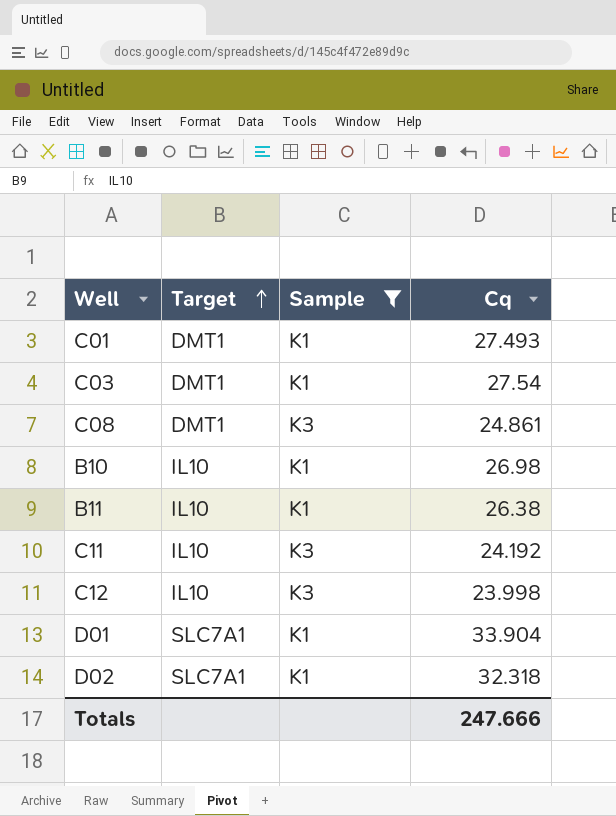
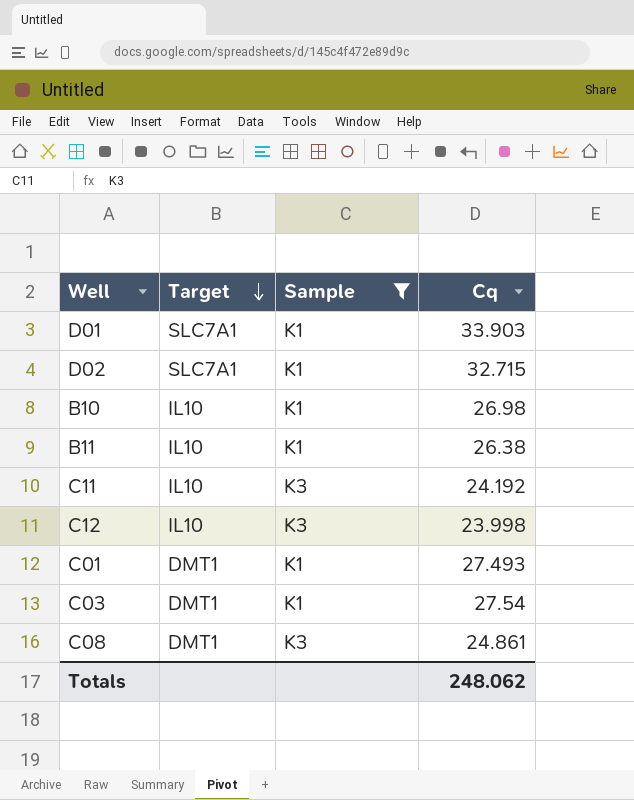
row order: Target ascending -> Target descending
D01 | Cq: 33.904 -> 33.903
D02 | Cq: 32.318 -> 32.715
Totals | Cq: 247.666 -> 248.062

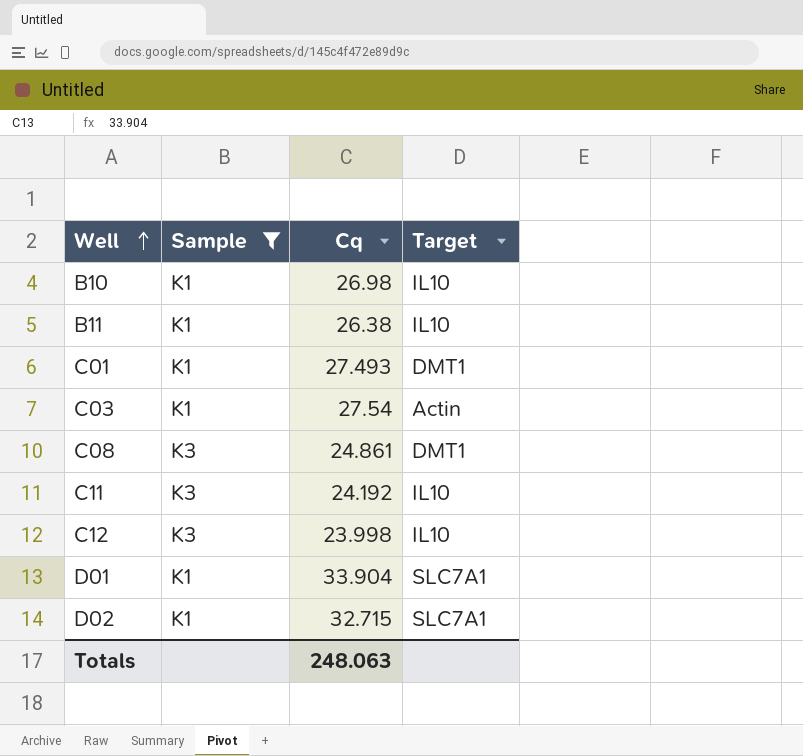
row order: Target descending -> Well ascending
column Target | position: 2 -> 4
C03 | Target: DMT1 -> Actin
D01 | Cq: 33.903 -> 33.904
Totals | Cq: 248.062 -> 248.063

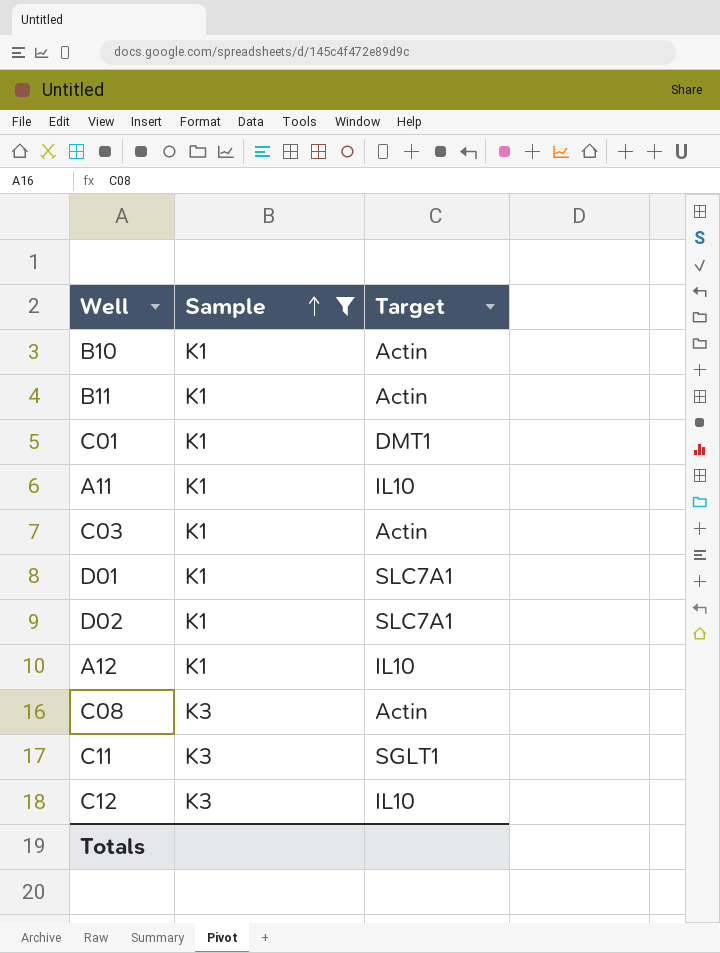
row order: Well ascending -> Sample ascending
column Cq | position: 3 -> none
B10 | Target: IL10 -> Actin
B11 | Target: IL10 -> Actin
row A11: none -> K1 | IL10
row A12: none -> K1 | IL10
C08 | Target: DMT1 -> Actin
C11 | Target: IL10 -> SGLT1

